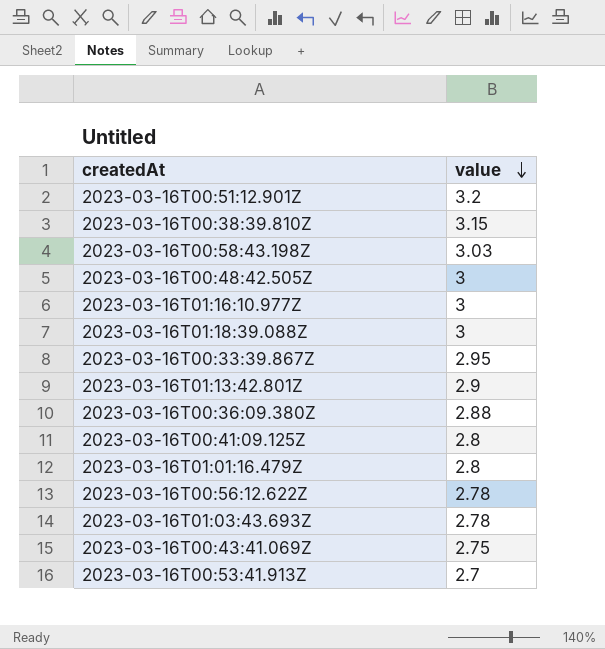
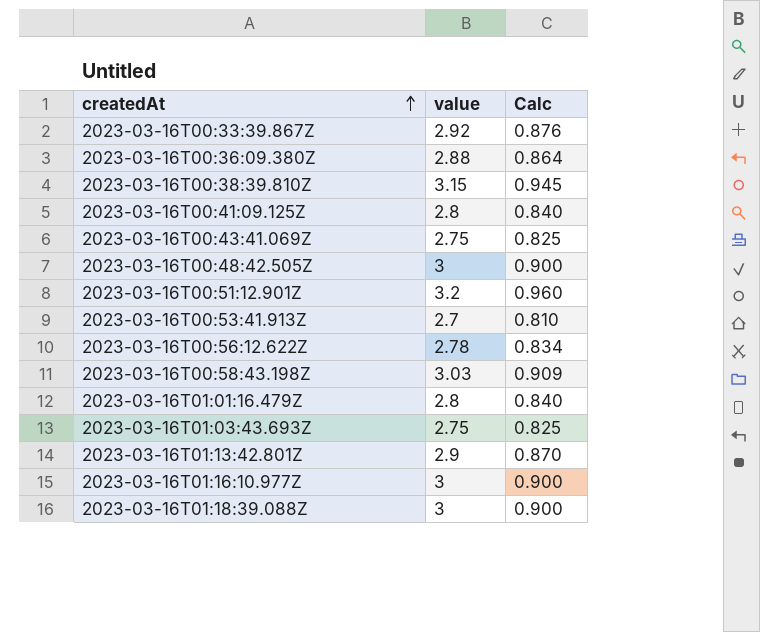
row order: value descending -> createdAt ascending
column Calc | formula: none -> [value] * 0.3
2023-03-16T00:33:39.867Z | value: 2.95 -> 2.92
2023-03-16T01:03:43.693Z | value: 2.78 -> 2.75

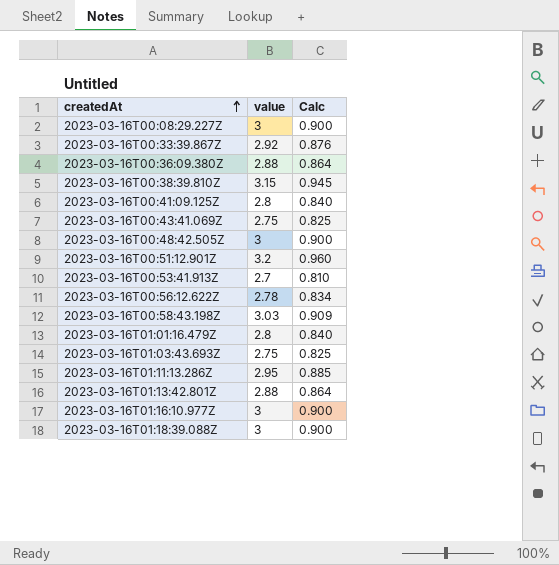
row 2023-03-16T00:08:29.227Z: none -> 3 | 0.900
row 2023-03-16T01:11:13.286Z: none -> 2.95 | 0.885
2023-03-16T01:13:42.801Z | value: 2.9 -> 2.88
2023-03-16T01:13:42.801Z | Calc: 0.870 -> 0.864

